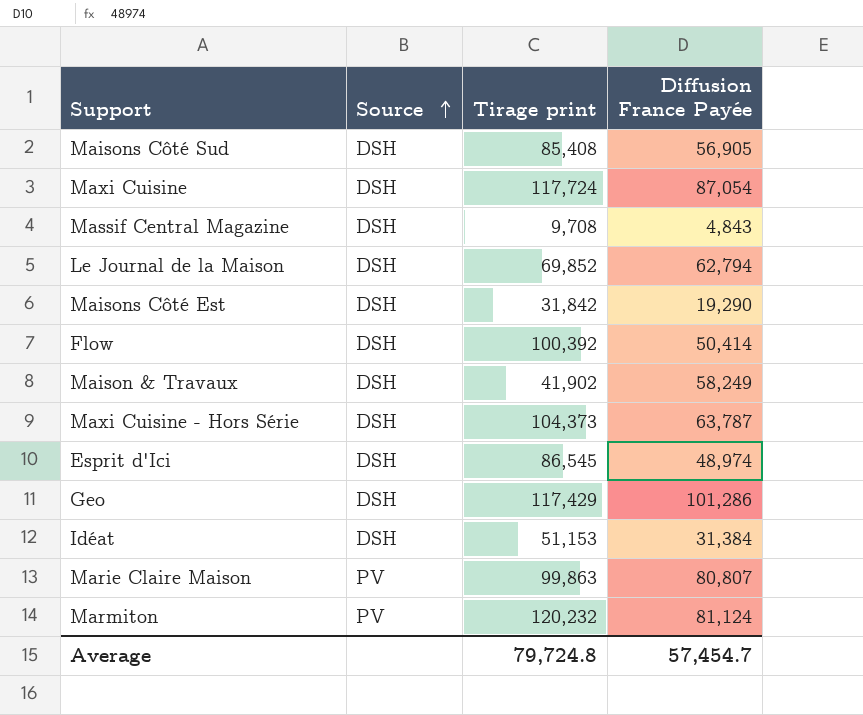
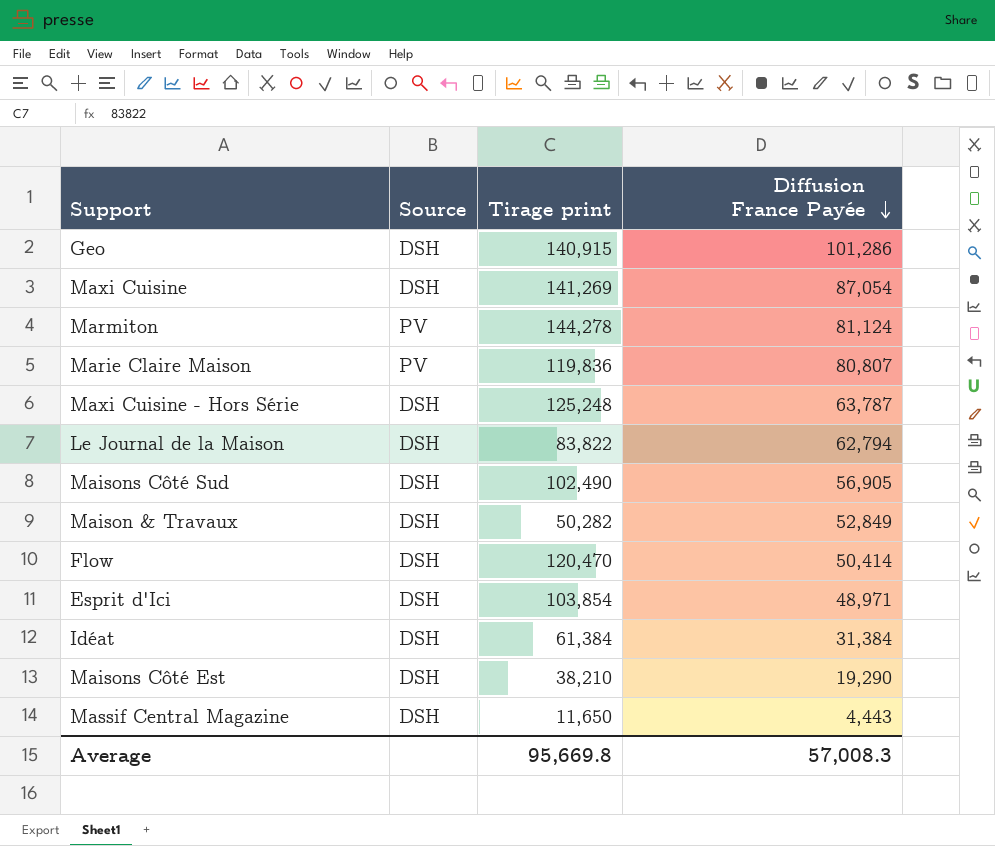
row order: Source ascending -> Diffusion France Payée descending
Geo | Tirage print: 117,429 -> 140,915
Maxi Cuisine | Tirage print: 117,724 -> 141,269
Marmiton | Tirage print: 120,232 -> 144,278
Marie Claire Maison | Tirage print: 99,863 -> 119,836
Maxi Cuisine - Hors Série | Tirage print: 104,373 -> 125,248
Le Journal de la Maison | Tirage print: 69,852 -> 83,822
Maisons Côté Sud | Tirage print: 85,408 -> 102,490
Maison & Travaux | Tirage print: 41,902 -> 50,282
Maison & Travaux | Diffusion France Payée: 58,249 -> 52,849
Flow | Tirage print: 100,392 -> 120,470
Esprit d'Ici | Tirage print: 86,545 -> 103,854
Esprit d'Ici | Diffusion France Payée: 48,974 -> 48,971
Idéat | Tirage print: 51,153 -> 61,384
Maisons Côté Est | Tirage print: 31,842 -> 38,210
Massif Central Magazine | Tirage print: 9,708 -> 11,650
Massif Central Magazine | Diffusion France Payée: 4,843 -> 4,443
Average | Tirage print: 79,724.8 -> 95,669.8
Average | Diffusion France Payée: 57,454.7 -> 57,008.3

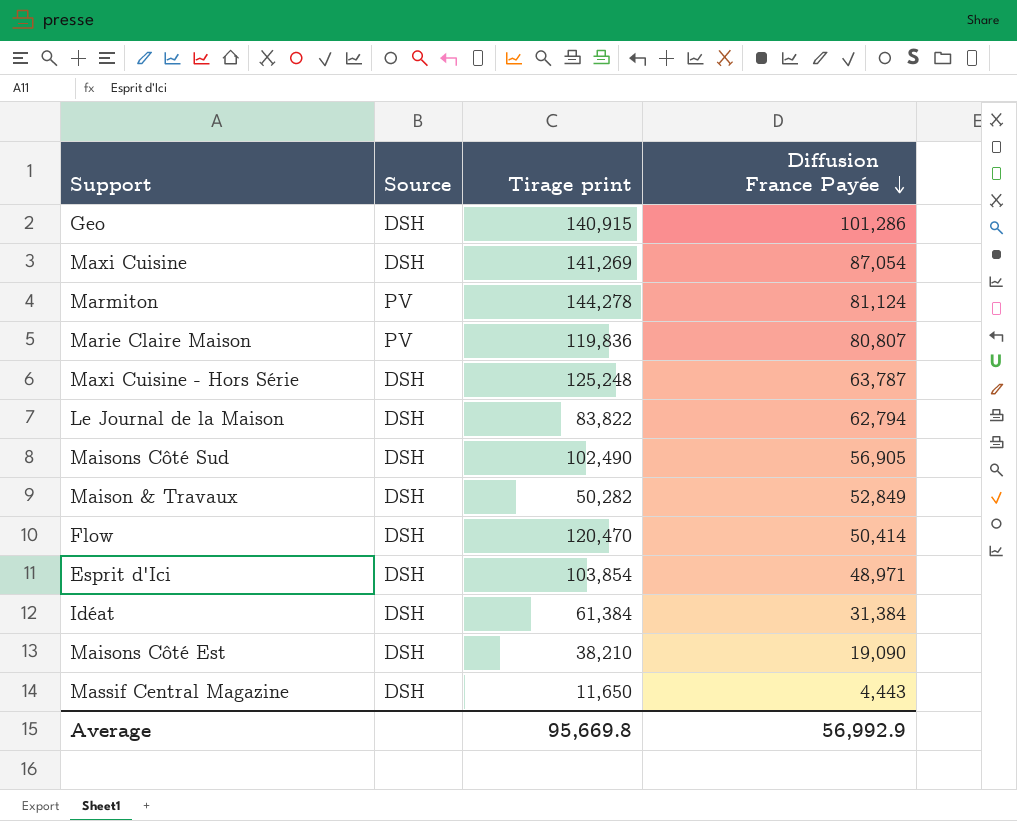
Maisons Côté Est | Diffusion France Payée: 19,290 -> 19,090
Average | Diffusion France Payée: 57,008.3 -> 56,992.9

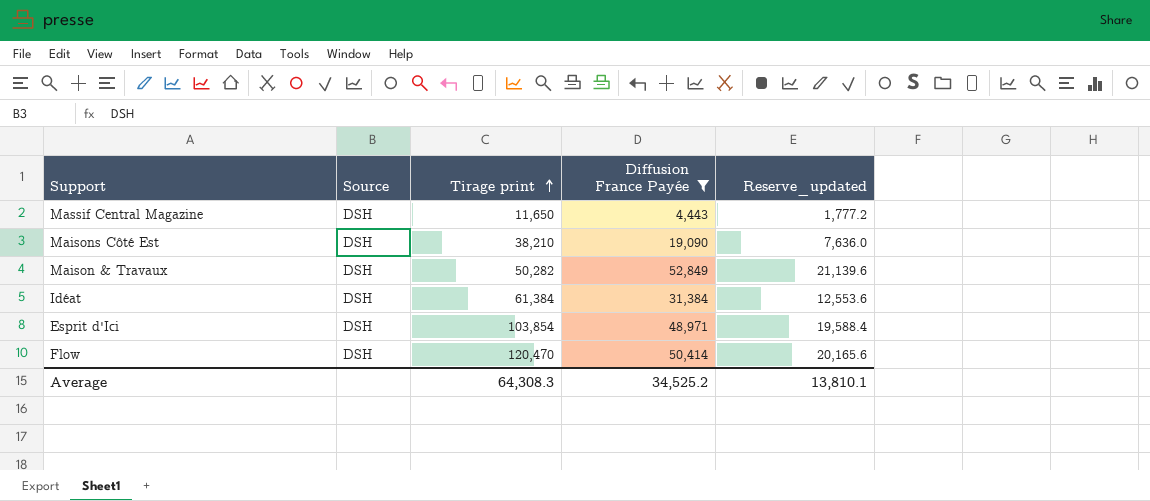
filter: none -> Diffusion France Payée <= 52,849
row order: Diffusion France Payée descending -> Tirage print ascending
column Reserve_updated | formula: none -> [Diffusion France Payée] * 0.4
Average | Tirage print: 95,669.8 -> 64,308.3
Average | Diffusion France Payée: 56,992.9 -> 34,525.2

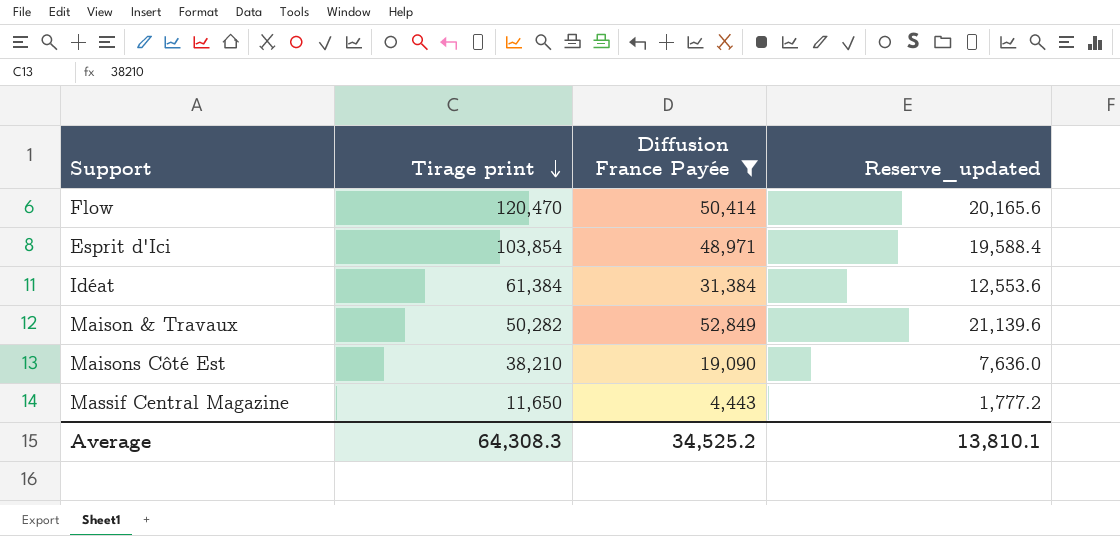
row order: Tirage print ascending -> Tirage print descending
column Source | position: 2 -> none

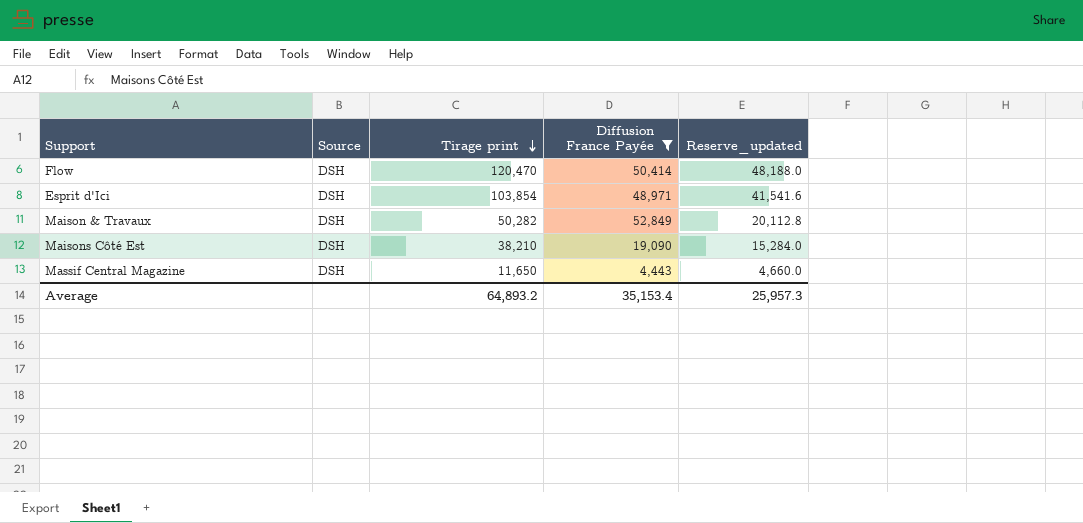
column Source | position: none -> 2
column Reserve_updated | formula: [Diffusion France Payée] * 0.4 -> [Tirage print] * 0.4
row Idéat: 61,384 | 31,384 | 12,553.6 -> none
Average | Tirage print: 64,308.3 -> 64,893.2
Average | Diffusion France Payée: 34,525.2 -> 35,153.4
Average | Reserve_updated: 13,810.1 -> 25,957.3

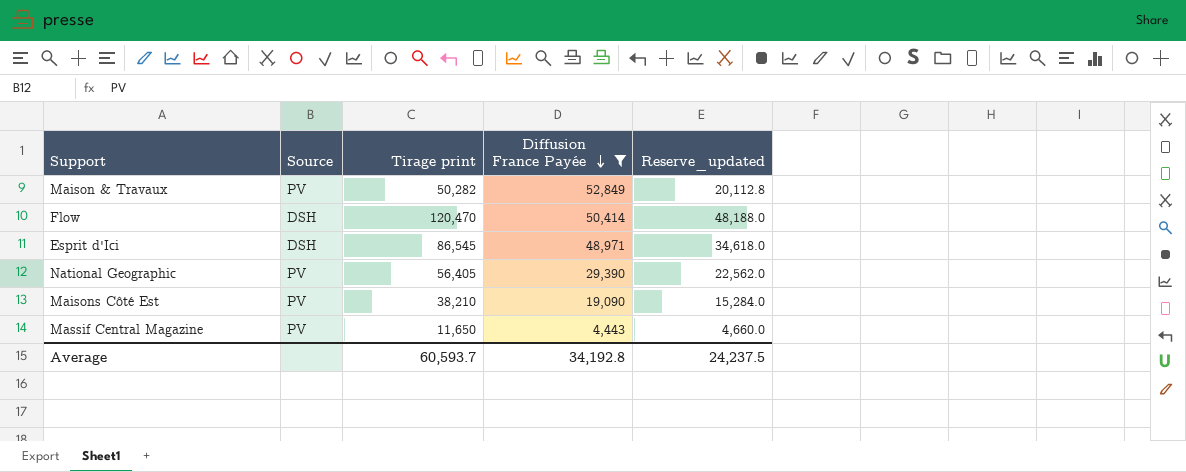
row order: Tirage print descending -> Diffusion France Payée descending
Maison & Travaux | Source: DSH -> PV
Esprit d'Ici | Tirage print: 103,854 -> 86,545
Esprit d'Ici | Reserve_updated: 41,541.6 -> 34,618.0
row National Geographic: none -> PV | 56,405 | 29,390 | 22,562.0
Maisons Côté Est | Source: DSH -> PV
Massif Central Magazine | Source: DSH -> PV
Average | Tirage print: 64,893.2 -> 60,593.7
Average | Diffusion France Payée: 35,153.4 -> 34,192.8
Average | Reserve_updated: 25,957.3 -> 24,237.5

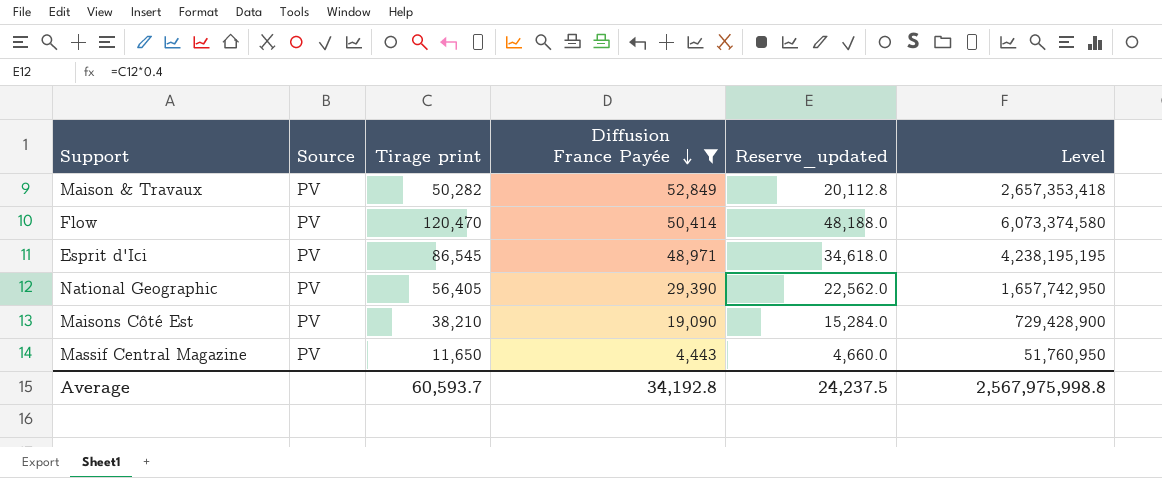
column Level | formula: none -> [Tirage print] * [Diffusion France Payée]
Flow | Source: DSH -> PV
Esprit d'Ici | Source: DSH -> PV

